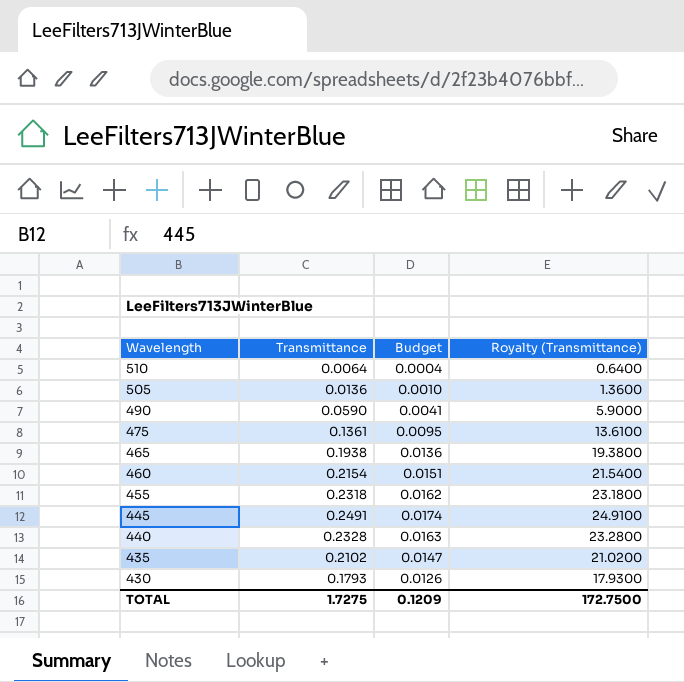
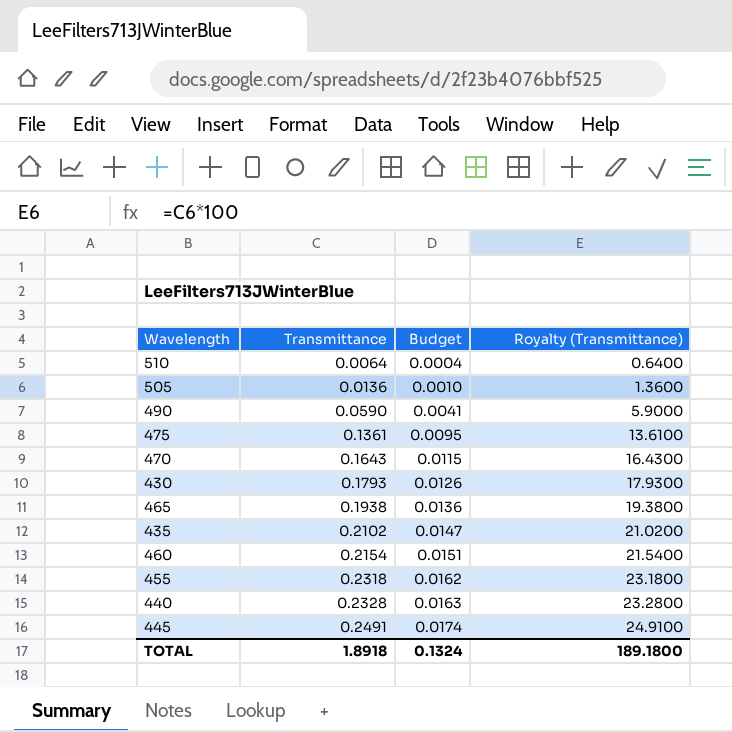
row order: Wavelength descending -> Transmittance ascending
row 470: none -> 0.1643 | 0.0115 | 16.4300
TOTAL | Transmittance: 1.7275 -> 1.8918
TOTAL | Budget: 0.1209 -> 0.1324
TOTAL | Royalty (Transmittance): 172.7500 -> 189.1800

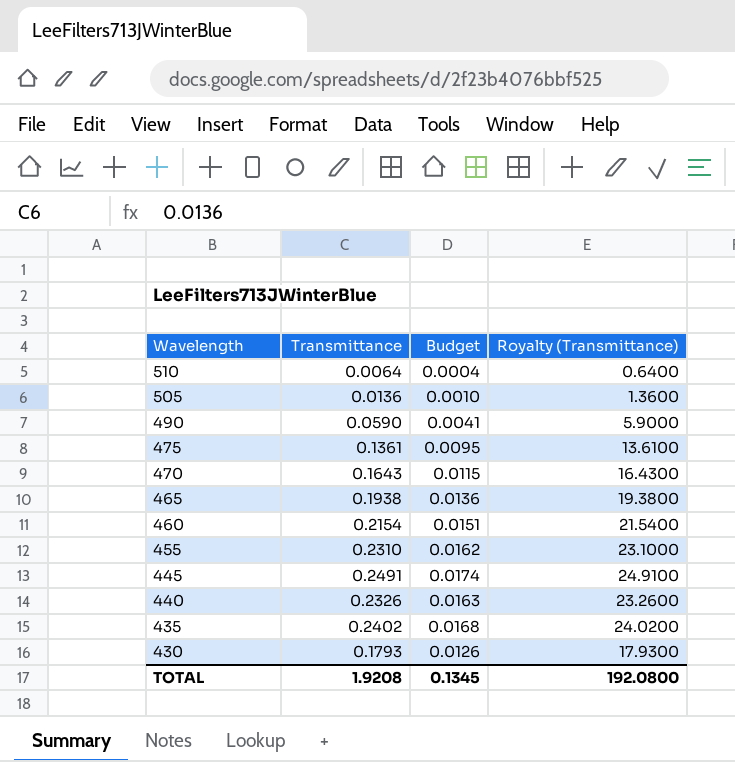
row order: Transmittance ascending -> Wavelength descending
455 | Transmittance: 0.2318 -> 0.2310
455 | Royalty (Transmittance): 23.1800 -> 23.1000
440 | Transmittance: 0.2328 -> 0.2326
440 | Royalty (Transmittance): 23.2800 -> 23.2600
435 | Transmittance: 0.2102 -> 0.2402
435 | Budget: 0.0147 -> 0.0168
435 | Royalty (Transmittance): 21.0200 -> 24.0200
TOTAL | Transmittance: 1.8918 -> 1.9208
TOTAL | Budget: 0.1324 -> 0.1345
TOTAL | Royalty (Transmittance): 189.1800 -> 192.0800

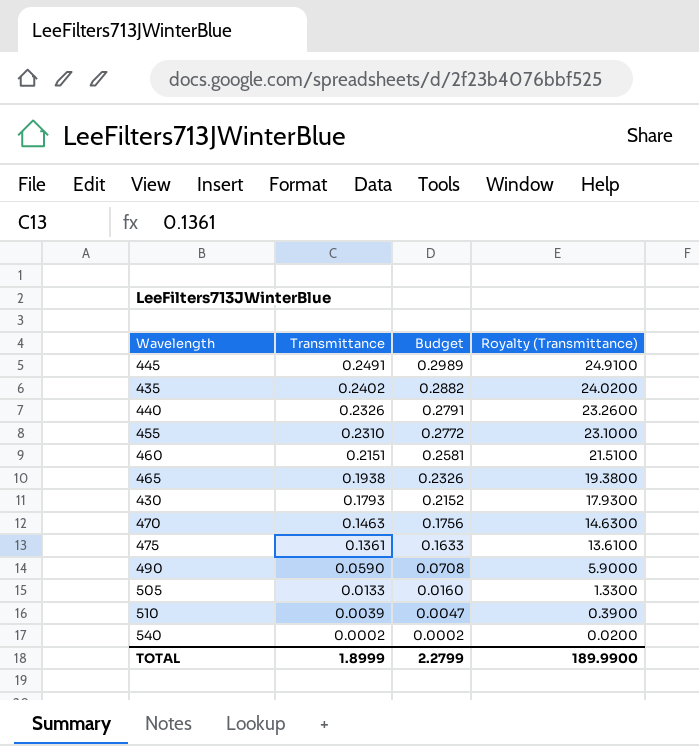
row order: Wavelength descending -> Transmittance descending
column Budget | formula: [Transmittance] * 0.07 -> [Transmittance] * 1.2
460 | Transmittance: 0.2154 -> 0.2151
460 | Royalty (Transmittance): 21.5400 -> 21.5100
470 | Transmittance: 0.1643 -> 0.1463
470 | Royalty (Transmittance): 16.4300 -> 14.6300
505 | Transmittance: 0.0136 -> 0.0133
505 | Royalty (Transmittance): 1.3600 -> 1.3300
510 | Transmittance: 0.0064 -> 0.0039
510 | Royalty (Transmittance): 0.6400 -> 0.3900
row 540: none -> 0.0002 | 0.0002 | 0.0200
TOTAL | Transmittance: 1.9208 -> 1.8999
TOTAL | Budget: 0.1345 -> 2.2799
TOTAL | Royalty (Transmittance): 192.0800 -> 189.9900

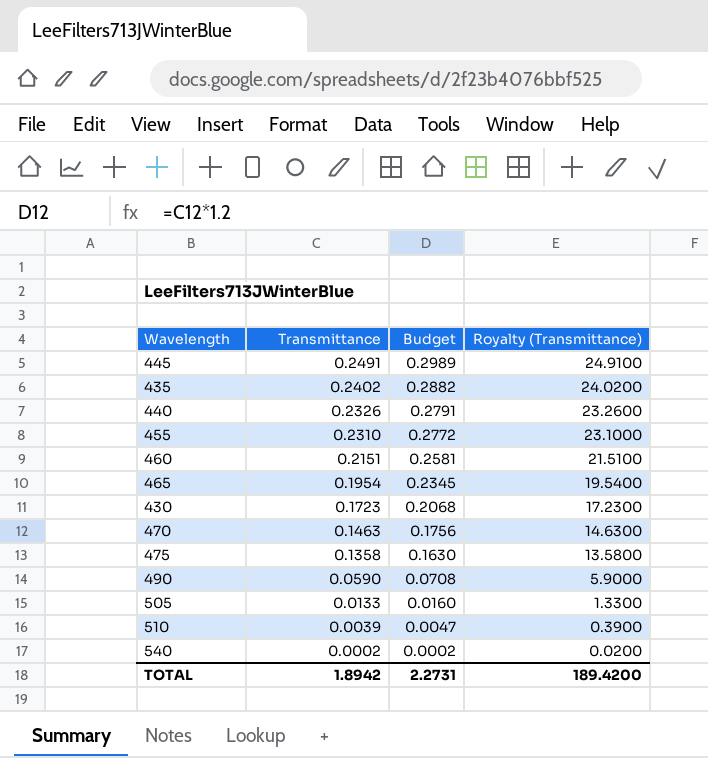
465 | Transmittance: 0.1938 -> 0.1954
465 | Budget: 0.2326 -> 0.2345
465 | Royalty (Transmittance): 19.3800 -> 19.5400
430 | Transmittance: 0.1793 -> 0.1723
430 | Budget: 0.2152 -> 0.2068
430 | Royalty (Transmittance): 17.9300 -> 17.2300
475 | Transmittance: 0.1361 -> 0.1358
475 | Budget: 0.1633 -> 0.1630
475 | Royalty (Transmittance): 13.6100 -> 13.5800
TOTAL | Transmittance: 1.8999 -> 1.8942
TOTAL | Budget: 2.2799 -> 2.2731
TOTAL | Royalty (Transmittance): 189.9900 -> 189.4200

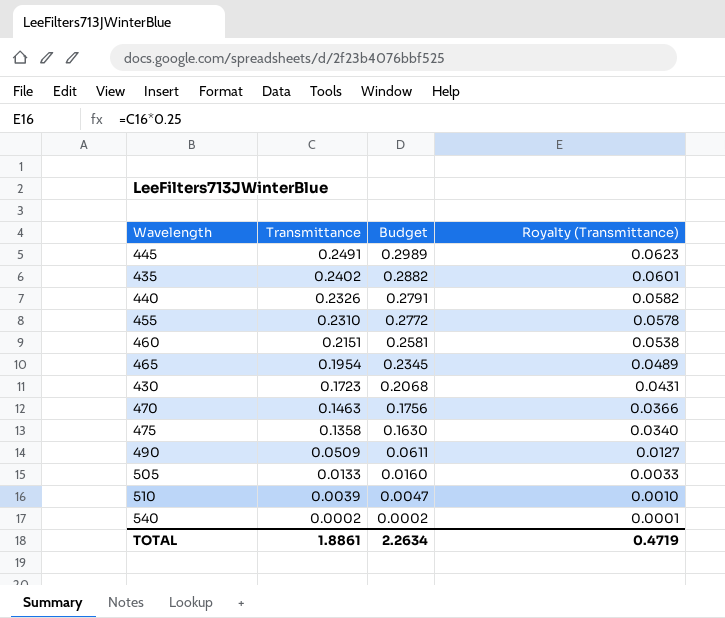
column Royalty (Transmittance) | formula: [Transmittance] * 100 -> [Transmittance] * 0.25
490 | Transmittance: 0.0590 -> 0.0509
490 | Budget: 0.0708 -> 0.0611
TOTAL | Transmittance: 1.8942 -> 1.8861
TOTAL | Budget: 2.2731 -> 2.2634
TOTAL | Royalty (Transmittance): 189.4200 -> 0.4719

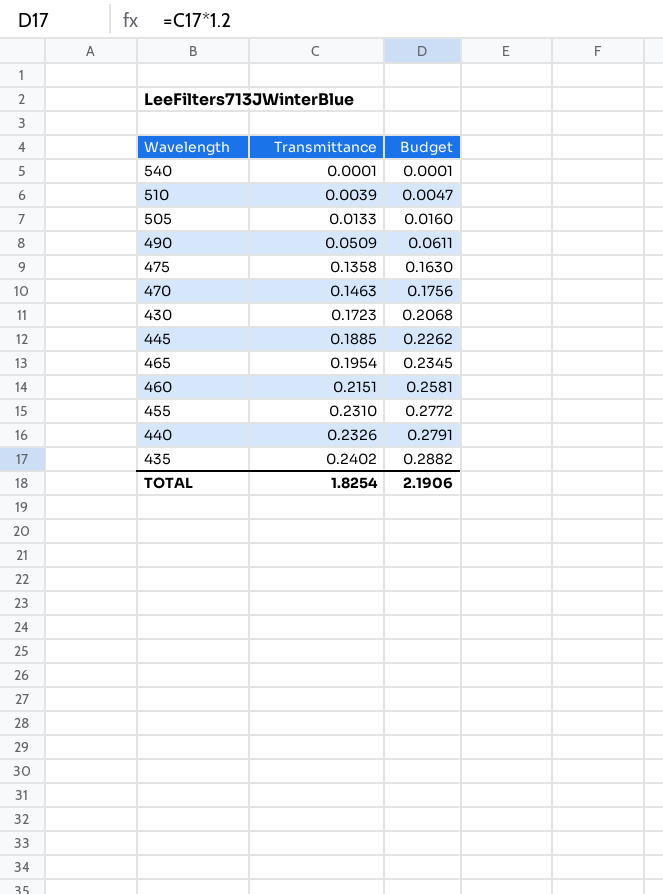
row order: Transmittance descending -> Transmittance ascending
column Royalty (Transmittance) | formula: [Transmittance] * 0.25 -> none
540 | Transmittance: 0.0002 -> 0.0001
540 | Budget: 0.0002 -> 0.0001
445 | Transmittance: 0.2491 -> 0.1885
445 | Budget: 0.2989 -> 0.2262
TOTAL | Transmittance: 1.8861 -> 1.8254
TOTAL | Budget: 2.2634 -> 2.1906

